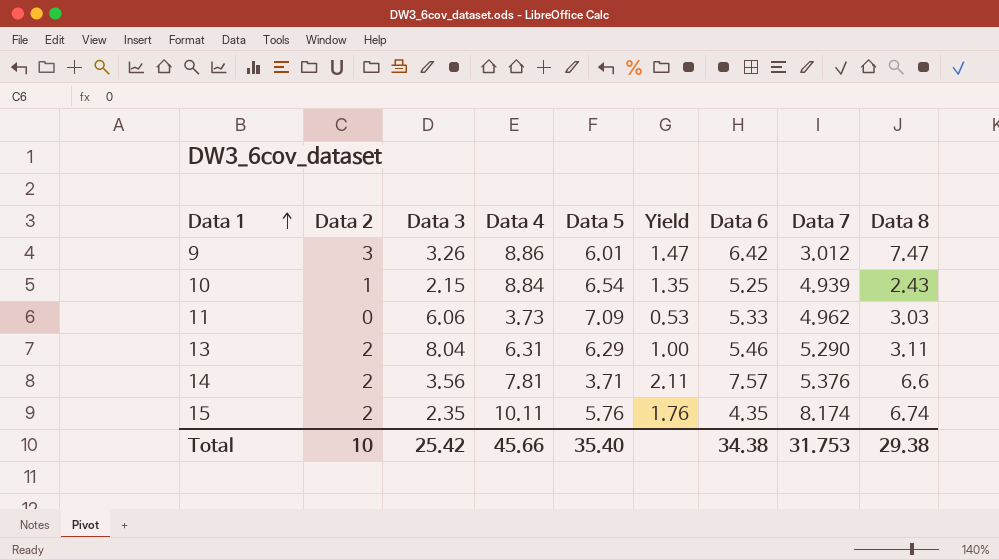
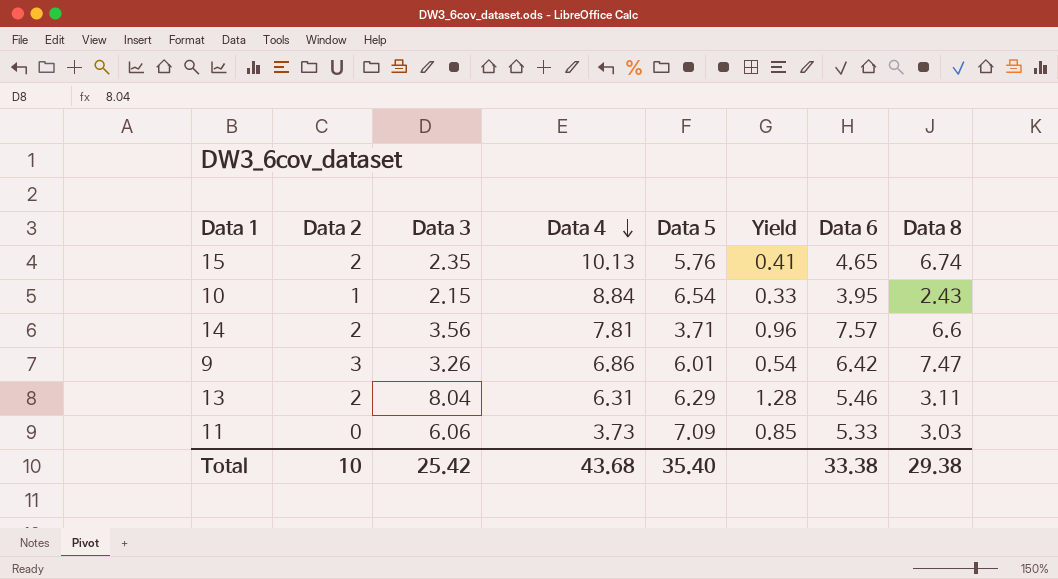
row order: Data 1 ascending -> Data 4 descending
column Data 7 | position: 8 -> none
column Yield | formula: [Data 4] / [Data 5] -> [Data 3] / [Data 5]
15 | Data 4: 10.11 -> 10.13
15 | Data 6: 4.35 -> 4.65
10 | Data 6: 5.25 -> 3.95
9 | Data 4: 8.86 -> 6.86
Total | Data 4: 45.66 -> 43.68
Total | Data 6: 34.38 -> 33.38

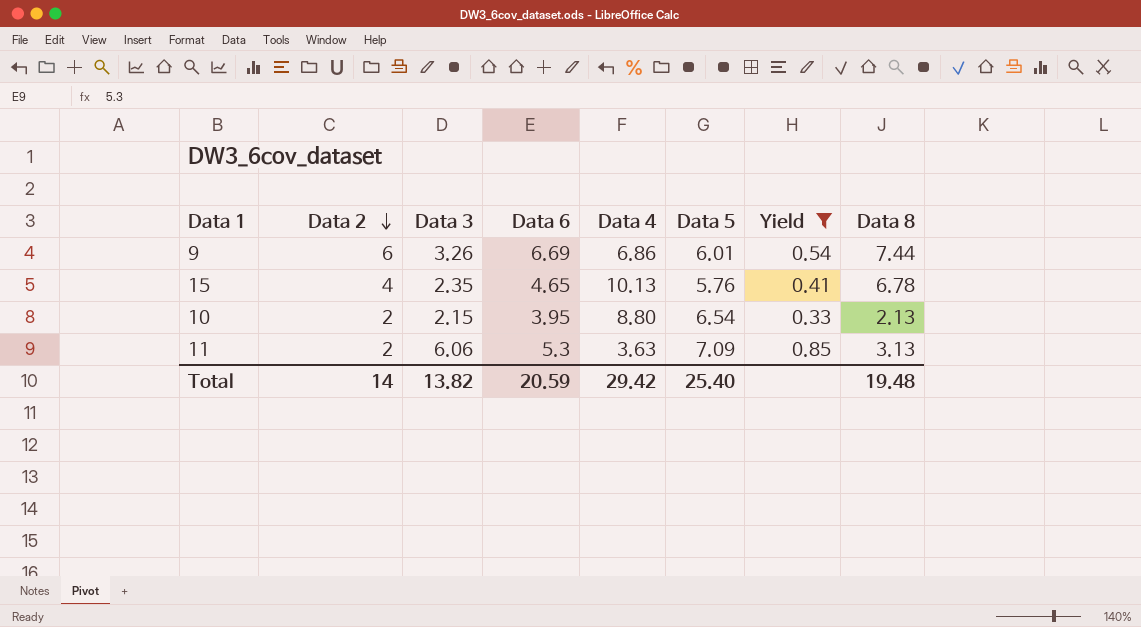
filter: none -> Yield <= 0.85
row order: Data 4 descending -> Data 2 descending
column Data 6 | position: 7 -> 4
9 | Data 2: 3 -> 6
9 | Data 6: 6.42 -> 6.69
9 | Data 8: 7.47 -> 7.44
15 | Data 2: 2 -> 4
15 | Data 8: 6.74 -> 6.78
10 | Data 2: 1 -> 2
10 | Data 4: 8.84 -> 8.80
10 | Data 8: 2.43 -> 2.13
11 | Data 2: 0 -> 2
11 | Data 6: 5.33 -> 5.3
11 | Data 4: 3.73 -> 3.63
11 | Data 8: 3.03 -> 3.13
Total | Data 2: 10 -> 14
Total | Data 3: 25.42 -> 13.82
Total | Data 6: 33.38 -> 20.59
Total | Data 4: 43.68 -> 29.42
Total | Data 5: 35.40 -> 25.40
Total | Data 8: 29.38 -> 19.48

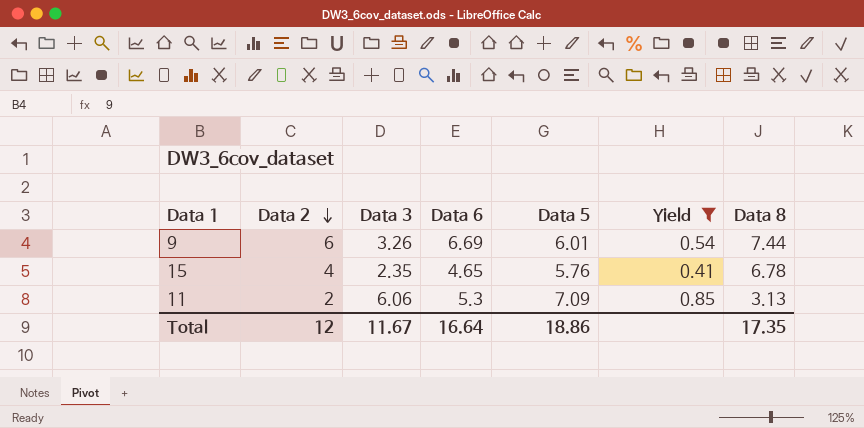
column Data 4 | position: 5 -> none
row 10: 2 | 2.15 | 3.95 | 8.80 | 6.54 | 0.33 | 2.13 -> none
Total | Data 2: 14 -> 12
Total | Data 3: 13.82 -> 11.67
Total | Data 6: 20.59 -> 16.64
Total | Data 5: 25.40 -> 18.86
Total | Data 8: 19.48 -> 17.35

